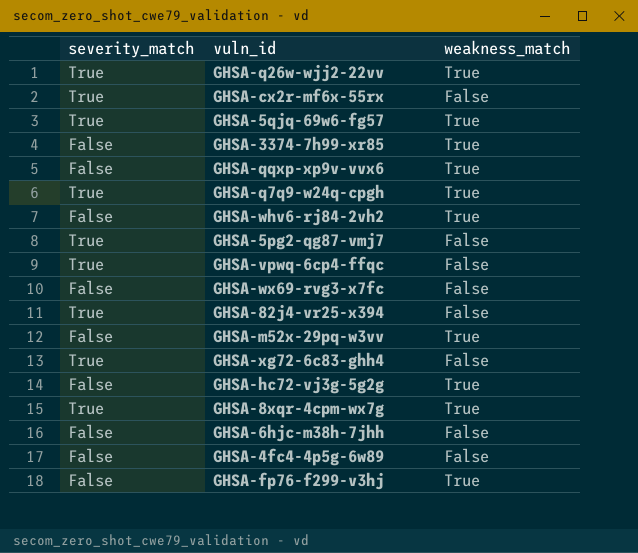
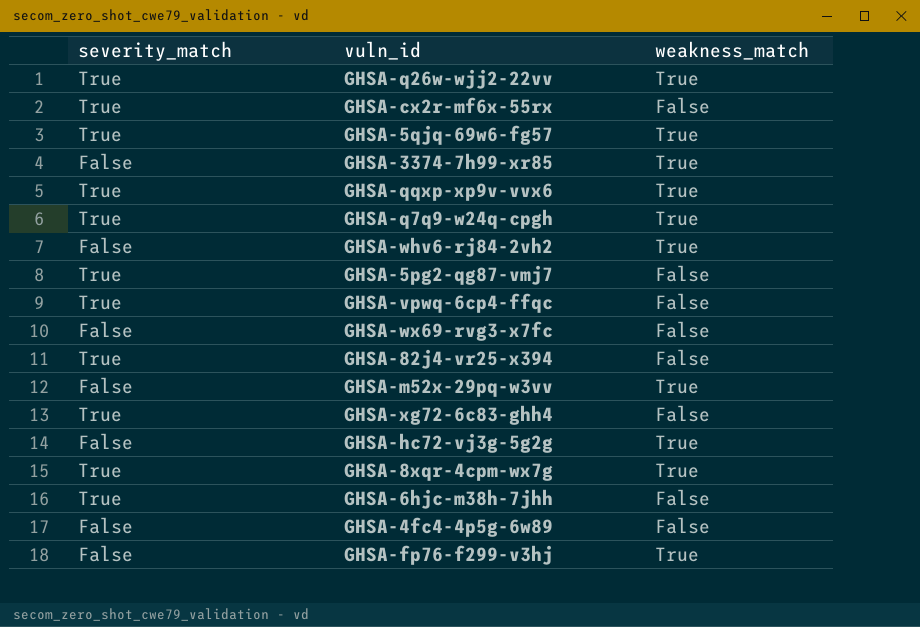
GHSA-qqxp-xp9v-vvx6 | severity_match: False -> True
GHSA-6hjc-m38h-7jhh | severity_match: False -> True

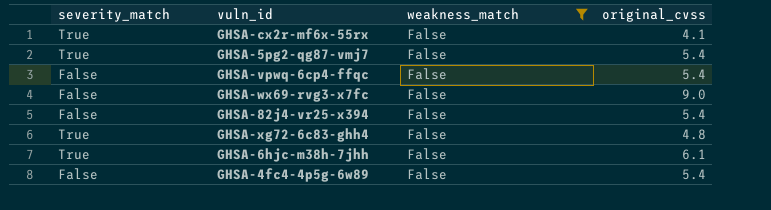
filter: none -> weakness_match = False
column original_cvss | position: none -> 4
GHSA-vpwq-6cp4-ffqc | severity_match: True -> False
GHSA-82j4-vr25-x394 | severity_match: True -> False

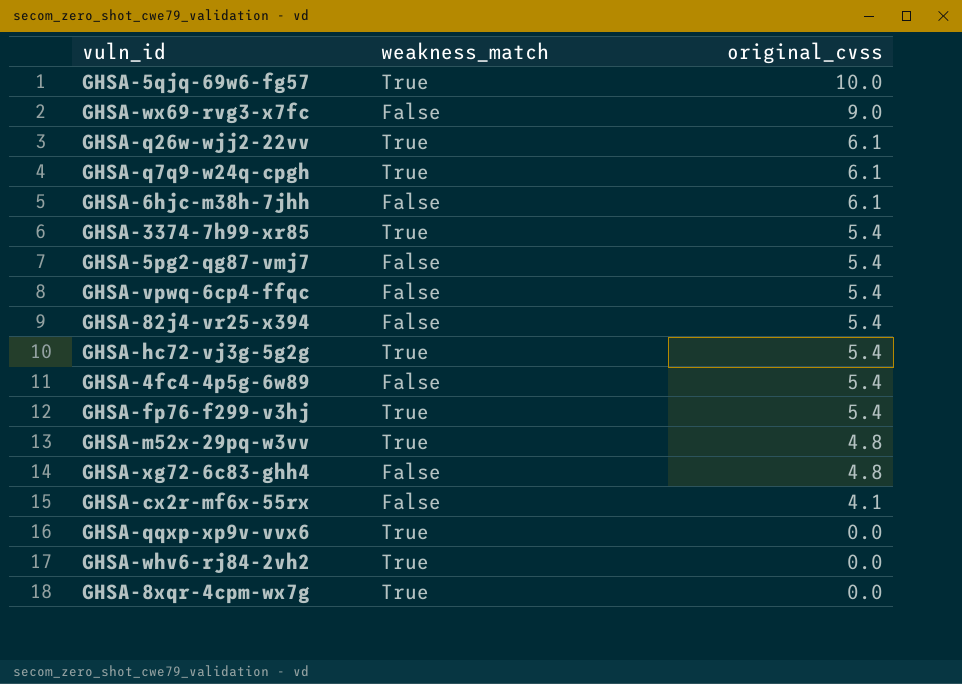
filter: weakness_match = False -> none
row order: none -> original_cvss descending
column severity_match | position: 1 -> none

